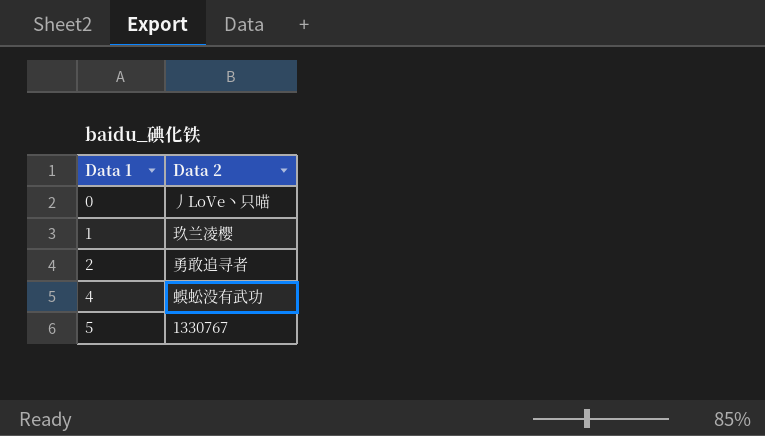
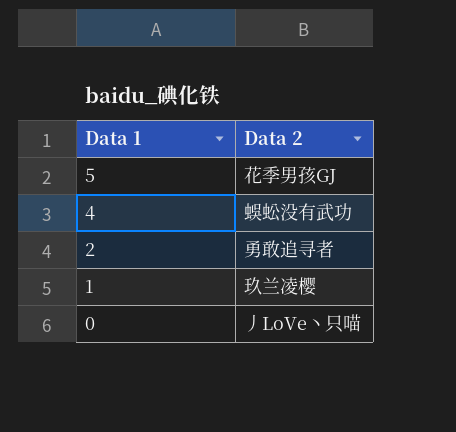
row order: Data 1 ascending -> Data 1 descending
5 | Data 2: 1330767 -> 花季男孩GJ

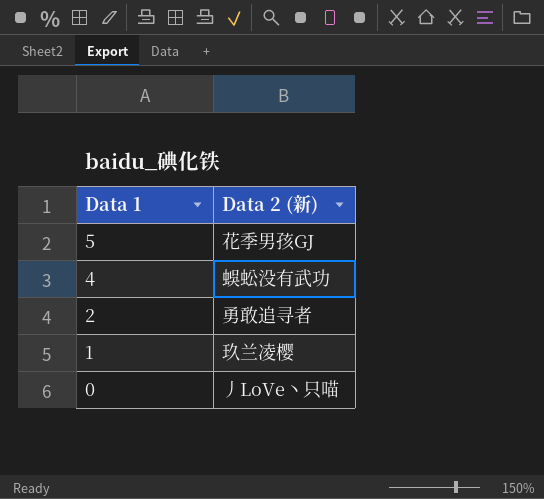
column name: Data 2 -> Data 2 (新)

